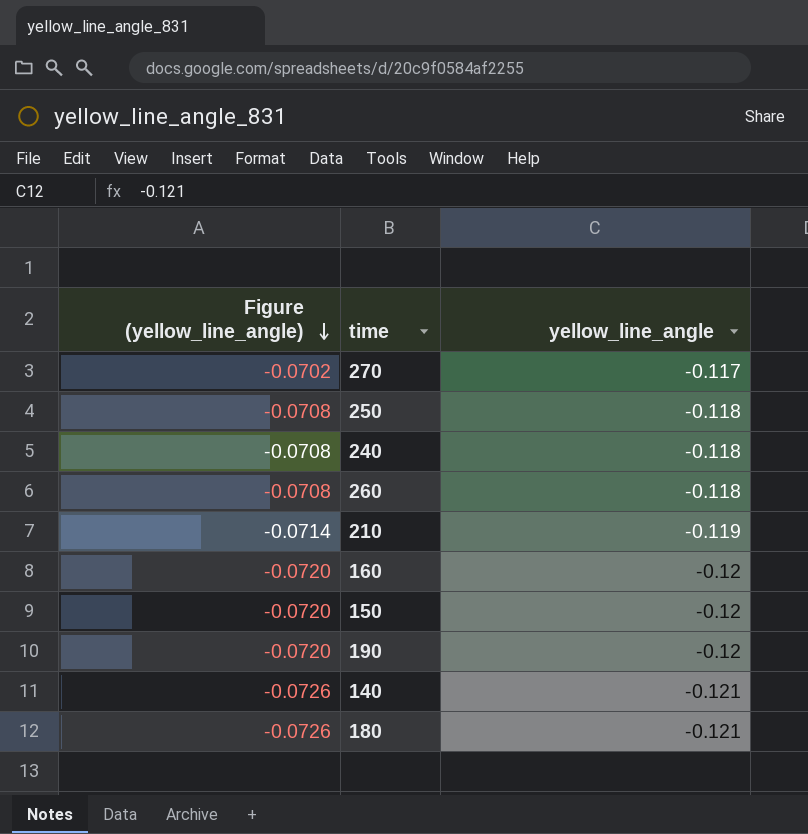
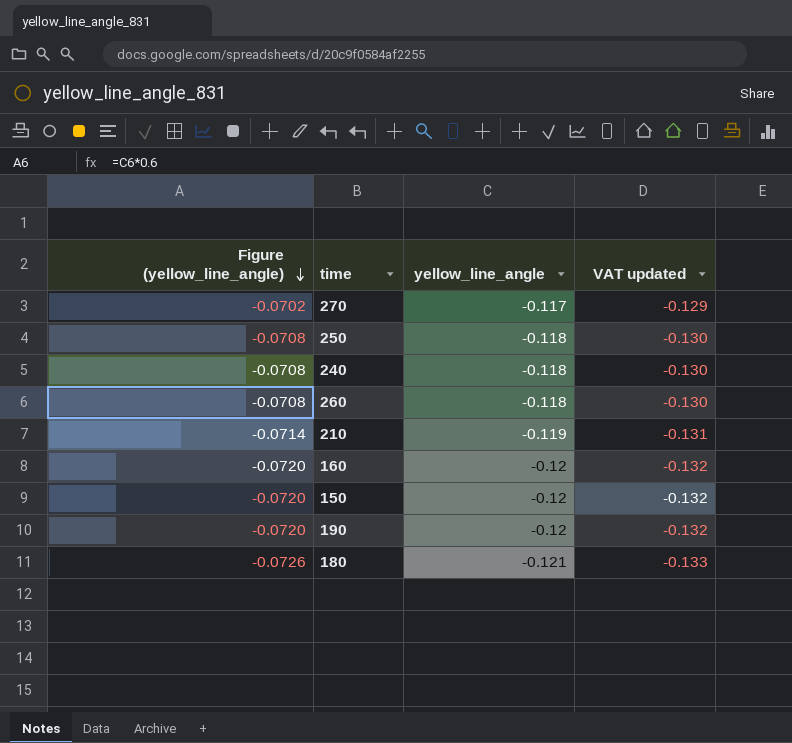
column VAT updated | formula: none -> [yellow_line_angle] * 1.1
row 140: -0.0726 | -0.121 -> none

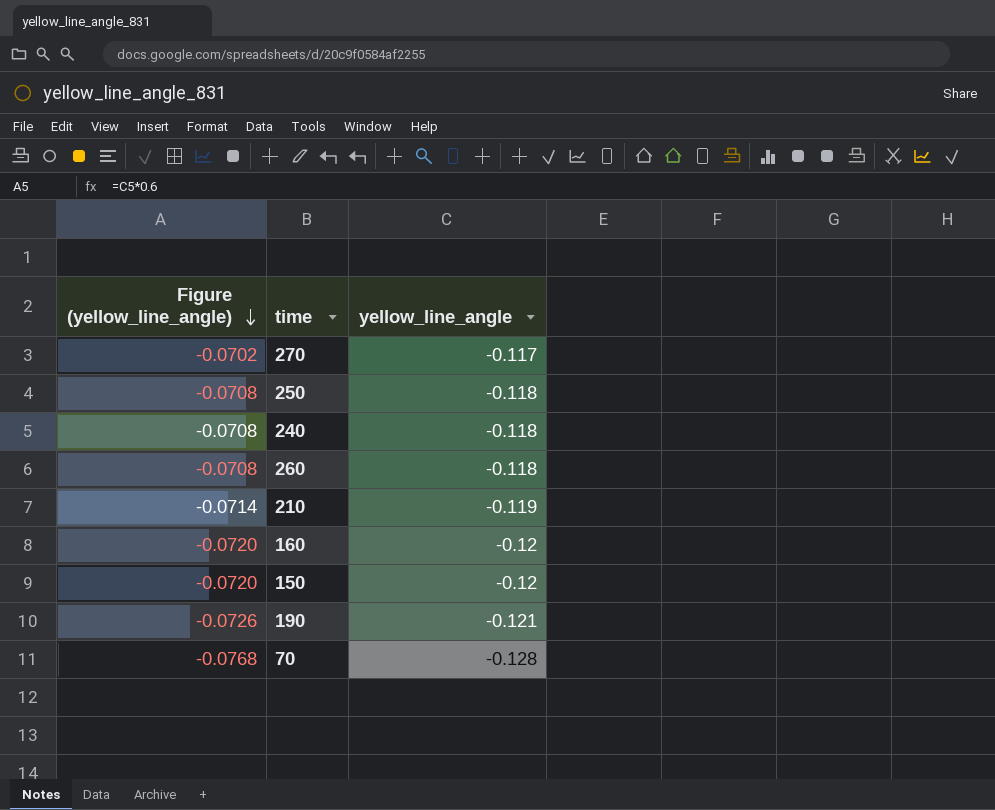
column VAT updated | formula: [yellow_line_angle] * 1.1 -> none
row 180: -0.0726 | -0.121 | -0.133 -> none
190 | Figure (yellow_line_angle): -0.0720 -> -0.0726
190 | yellow_line_angle: -0.12 -> -0.121
row 70: none -> -0.0768 | -0.128

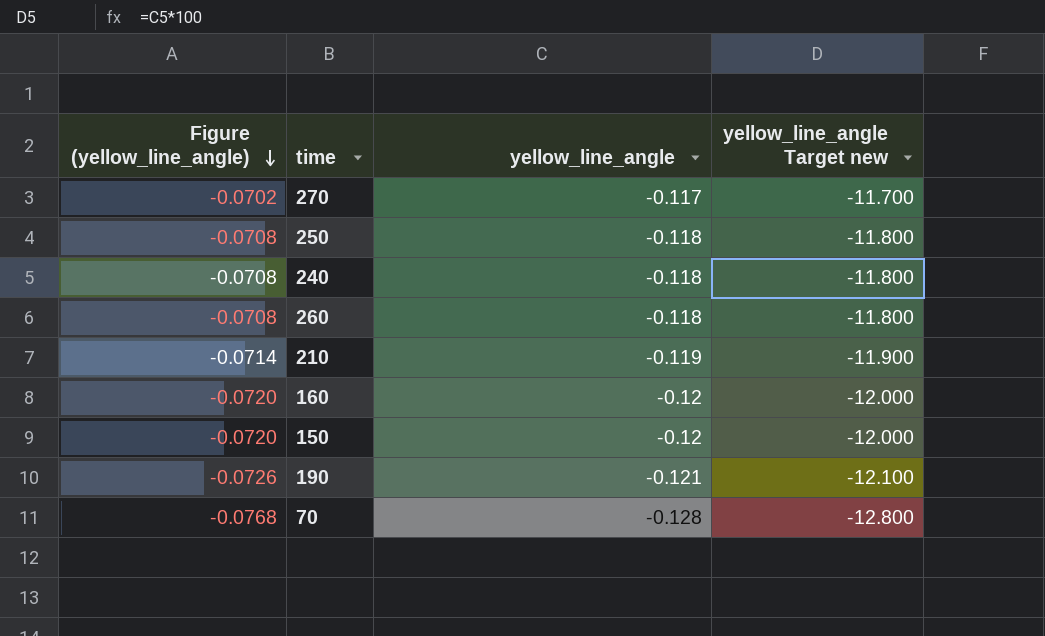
column yellow_line_angle Target new | formula: none -> [yellow_line_angle] * 100

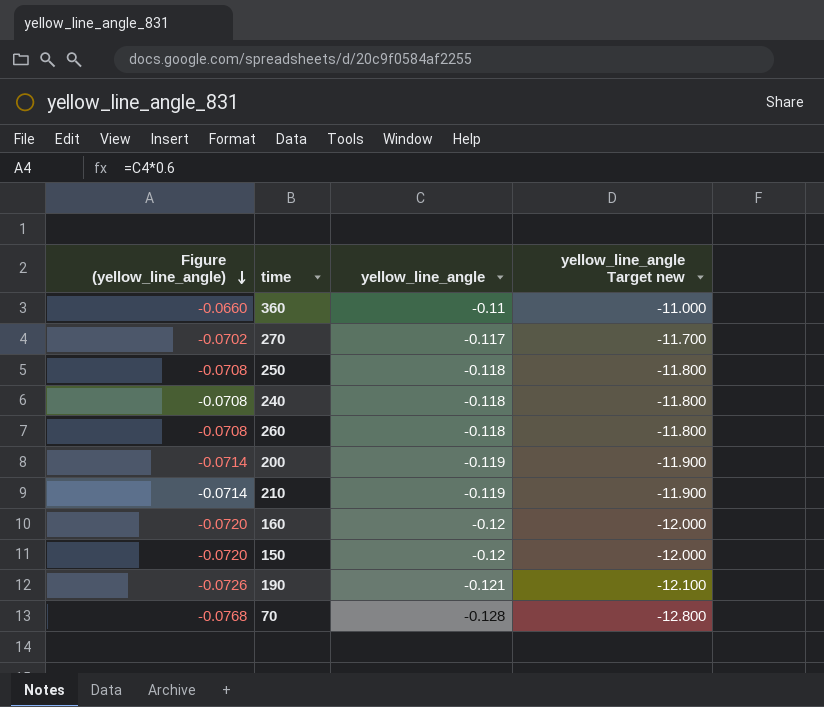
row 360: none -> -0.0660 | -0.11 | -11.000
row 200: none -> -0.0714 | -0.119 | -11.900

